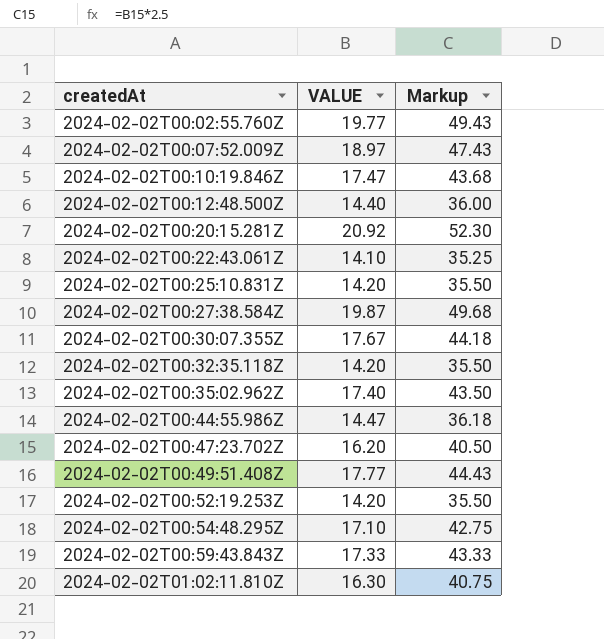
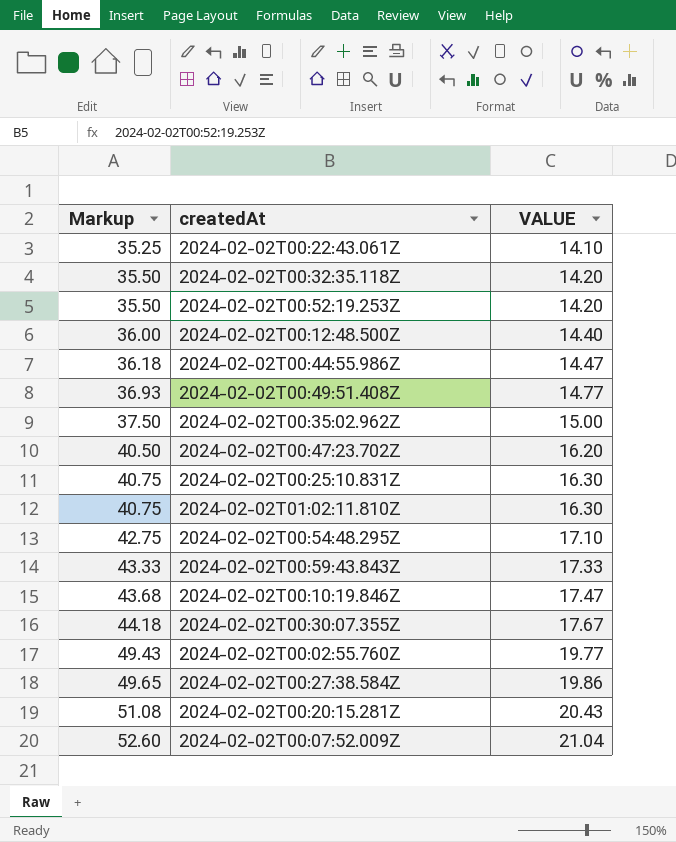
row order: createdAt ascending -> Markup ascending
column Markup | position: 3 -> 1
2024-02-02T00:49:51.408Z | Markup: 44.43 -> 36.93
2024-02-02T00:49:51.408Z | VALUE: 17.77 -> 14.77
2024-02-02T00:35:02.962Z | Markup: 43.50 -> 37.50
2024-02-02T00:35:02.962Z | VALUE: 17.40 -> 15.00
2024-02-02T00:25:10.831Z | Markup: 35.50 -> 40.75
2024-02-02T00:25:10.831Z | VALUE: 14.20 -> 16.30
2024-02-02T00:27:38.584Z | Markup: 49.68 -> 49.65
2024-02-02T00:27:38.584Z | VALUE: 19.87 -> 19.86
2024-02-02T00:20:15.281Z | Markup: 52.30 -> 51.08
2024-02-02T00:20:15.281Z | VALUE: 20.92 -> 20.43
2024-02-02T00:07:52.009Z | Markup: 47.43 -> 52.60
2024-02-02T00:07:52.009Z | VALUE: 18.97 -> 21.04

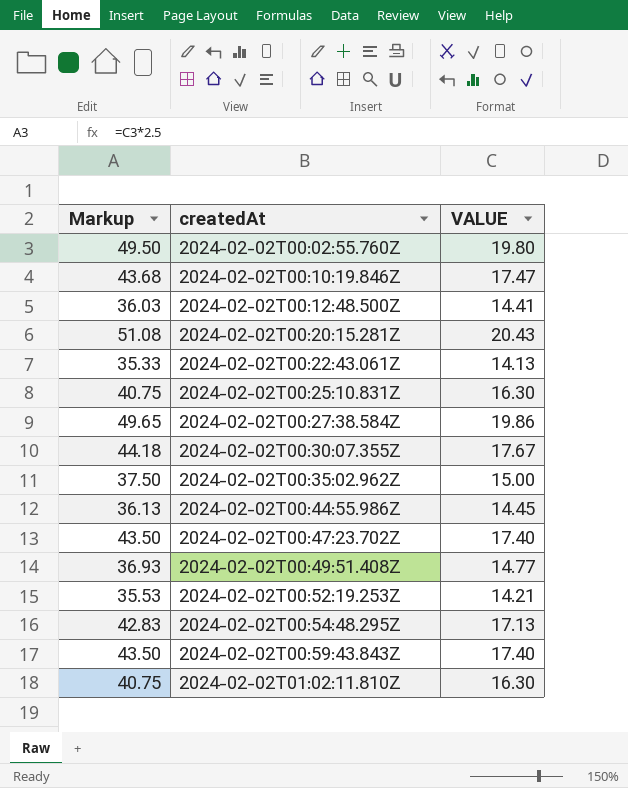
row order: Markup ascending -> createdAt ascending
row 2024-02-02T00:32:35.118Z: 35.50 | 14.20 -> none
row 2024-02-02T00:07:52.009Z: 52.60 | 21.04 -> none
2024-02-02T00:02:55.760Z | Markup: 49.43 -> 49.50
2024-02-02T00:02:55.760Z | VALUE: 19.77 -> 19.80
2024-02-02T00:12:48.500Z | Markup: 36.00 -> 36.03
2024-02-02T00:12:48.500Z | VALUE: 14.40 -> 14.41
2024-02-02T00:22:43.061Z | Markup: 35.25 -> 35.33
2024-02-02T00:22:43.061Z | VALUE: 14.10 -> 14.13
2024-02-02T00:44:55.986Z | Markup: 36.18 -> 36.13
2024-02-02T00:44:55.986Z | VALUE: 14.47 -> 14.45
2024-02-02T00:47:23.702Z | Markup: 40.50 -> 43.50
2024-02-02T00:47:23.702Z | VALUE: 16.20 -> 17.40
2024-02-02T00:52:19.253Z | Markup: 35.50 -> 35.53
2024-02-02T00:52:19.253Z | VALUE: 14.20 -> 14.21
2024-02-02T00:54:48.295Z | Markup: 42.75 -> 42.83
2024-02-02T00:54:48.295Z | VALUE: 17.10 -> 17.13
2024-02-02T00:59:43.843Z | Markup: 43.33 -> 43.50
2024-02-02T00:59:43.843Z | VALUE: 17.33 -> 17.40

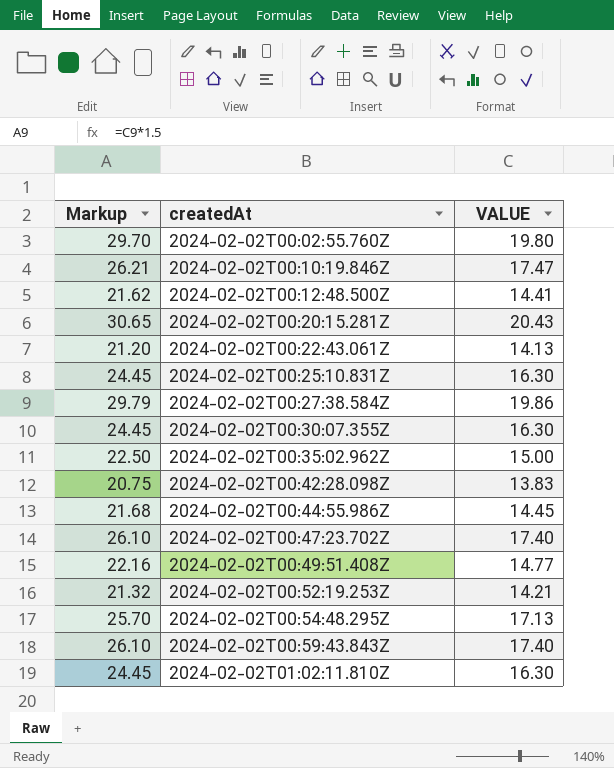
column Markup | formula: [VALUE] * 2.5 -> [VALUE] * 1.5
2024-02-02T00:30:07.355Z | VALUE: 17.67 -> 16.30
row 2024-02-02T00:42:28.098Z: none -> 20.75 | 13.83

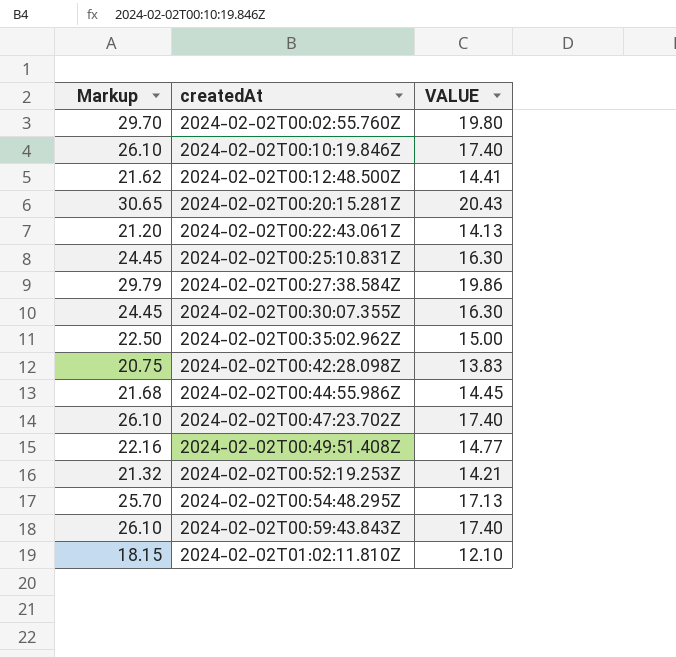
2024-02-02T00:10:19.846Z | Markup: 26.21 -> 26.10
2024-02-02T00:10:19.846Z | VALUE: 17.47 -> 17.40
2024-02-02T01:02:11.810Z | Markup: 24.45 -> 18.15
2024-02-02T01:02:11.810Z | VALUE: 16.30 -> 12.10

